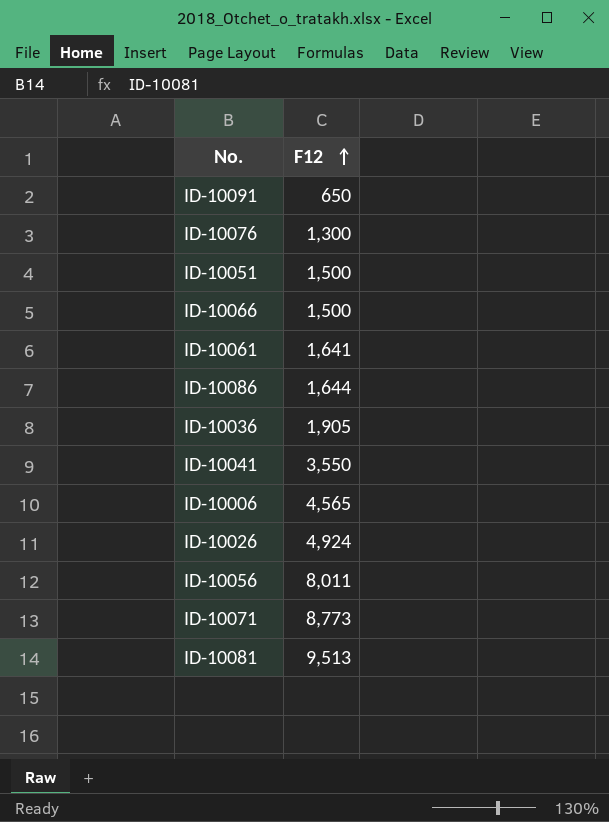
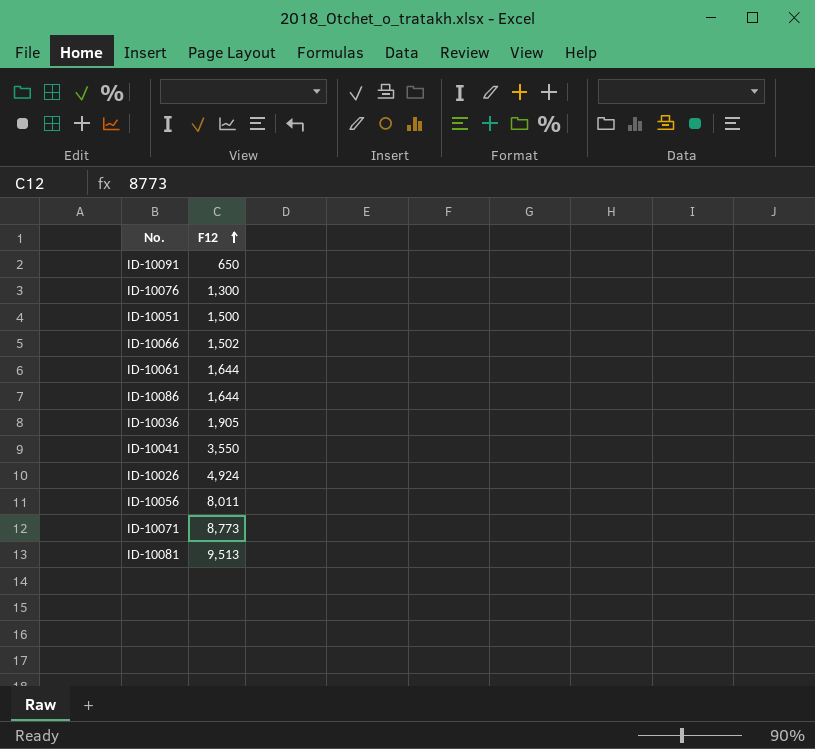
row ID-10006: 4,565 -> none
ID-10066 | F12: 1,500 -> 1,502
ID-10061 | F12: 1,641 -> 1,644

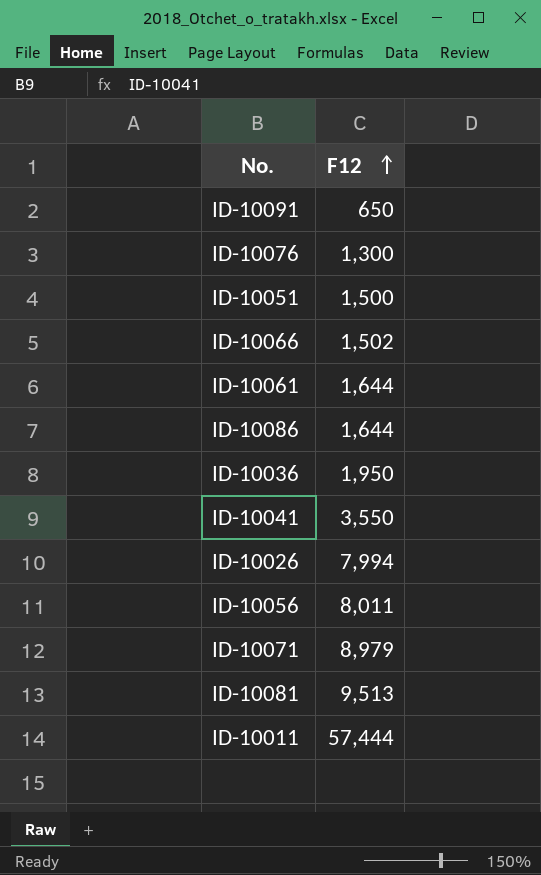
ID-10036 | F12: 1,905 -> 1,950
ID-10026 | F12: 4,924 -> 7,994
ID-10071 | F12: 8,773 -> 8,979
row ID-10011: none -> 57,444

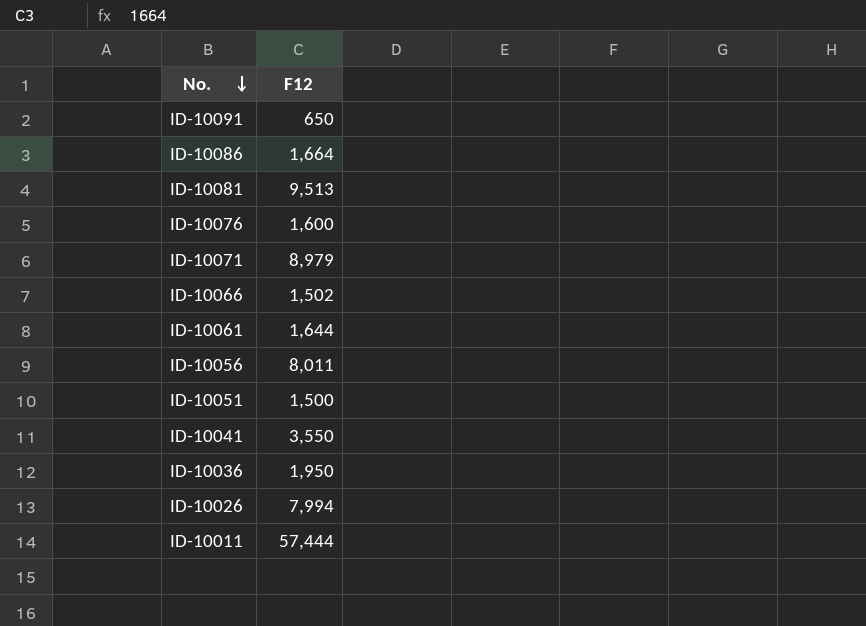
row order: F12 ascending -> No. descending
ID-10086 | F12: 1,644 -> 1,664
ID-10076 | F12: 1,300 -> 1,600

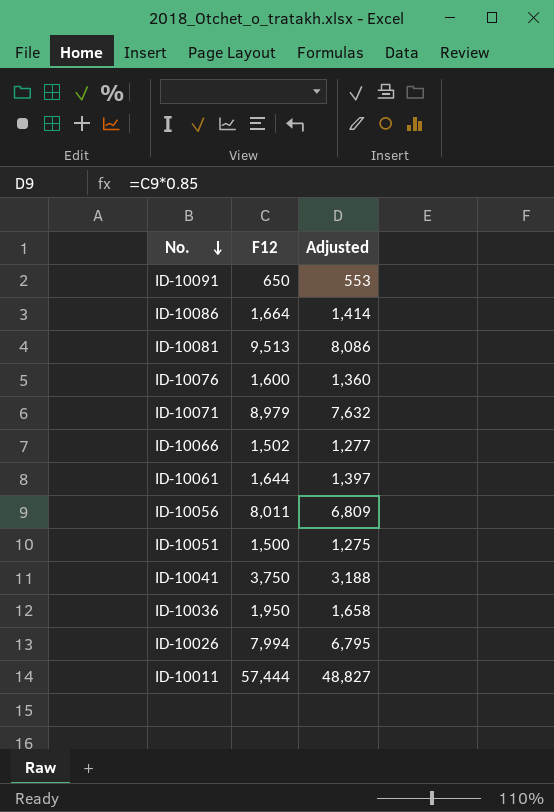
column Adjusted | formula: none -> [F12] * 0.85
ID-10041 | F12: 3,550 -> 3,750

